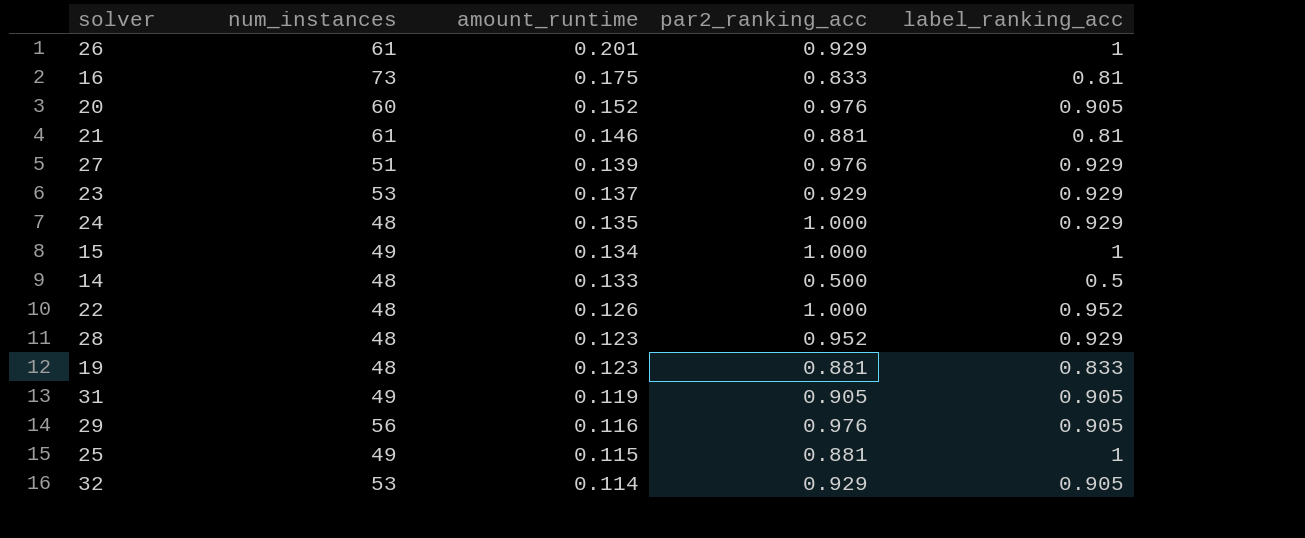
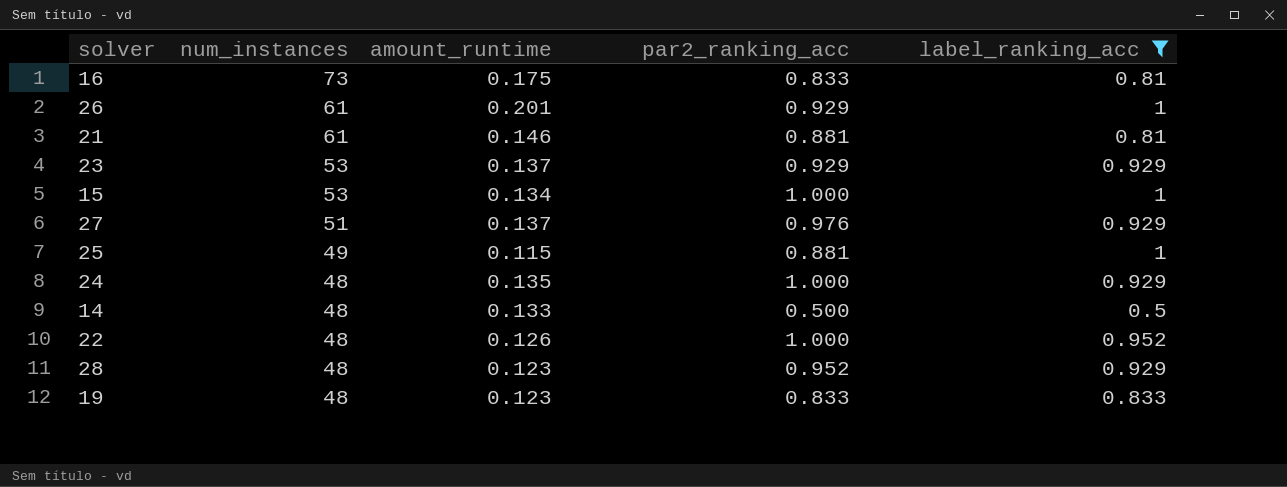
filter: none -> label_ranking_acc != 0.905
row order: amount_runtime descending -> num_instances descending
15 | num_instances: 49 -> 53
27 | amount_runtime: 0.139 -> 0.137
19 | par2_ranking_acc: 0.881 -> 0.833

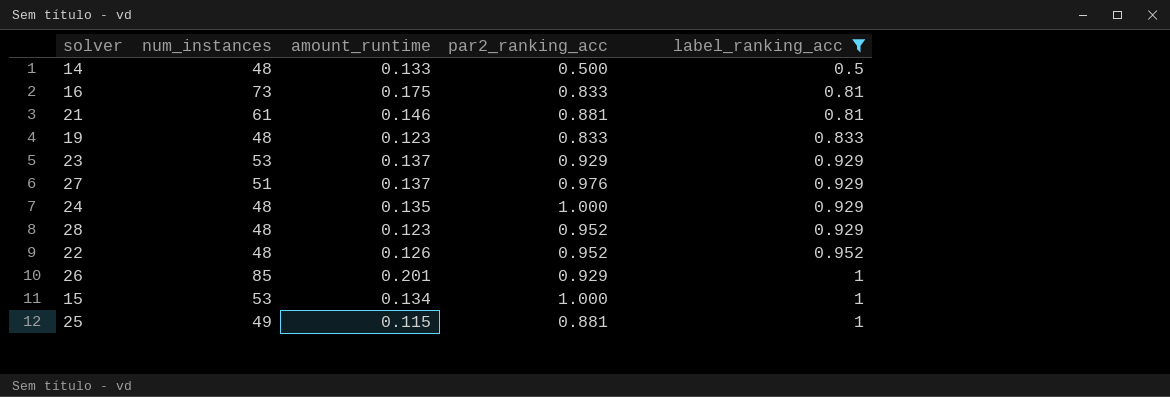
row order: num_instances descending -> label_ranking_acc ascending
22 | par2_ranking_acc: 1.000 -> 0.952
26 | num_instances: 61 -> 85

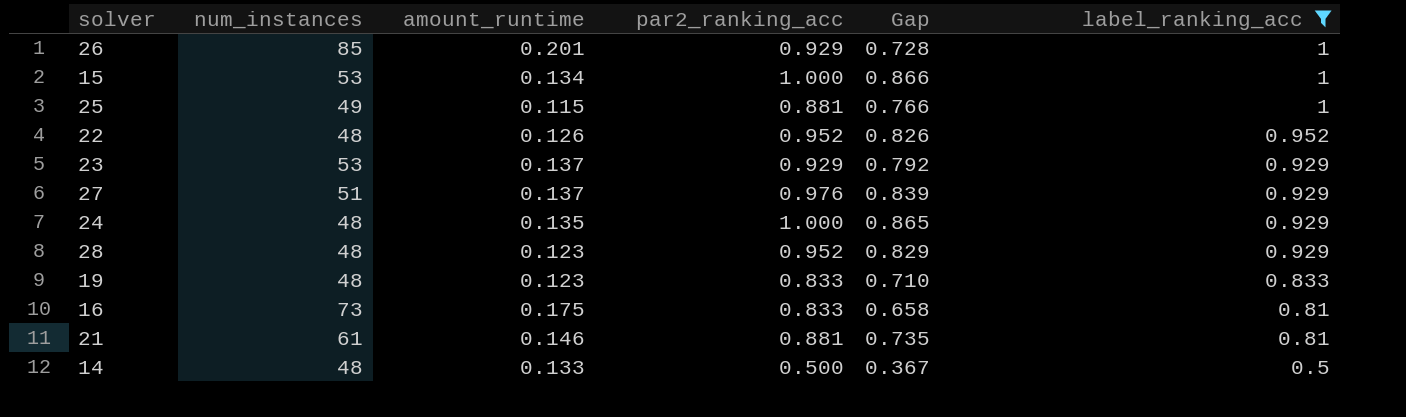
row order: label_ranking_acc ascending -> label_ranking_acc descending
column Gap | formula: none -> [par2_ranking_acc] - [amount_runtime]

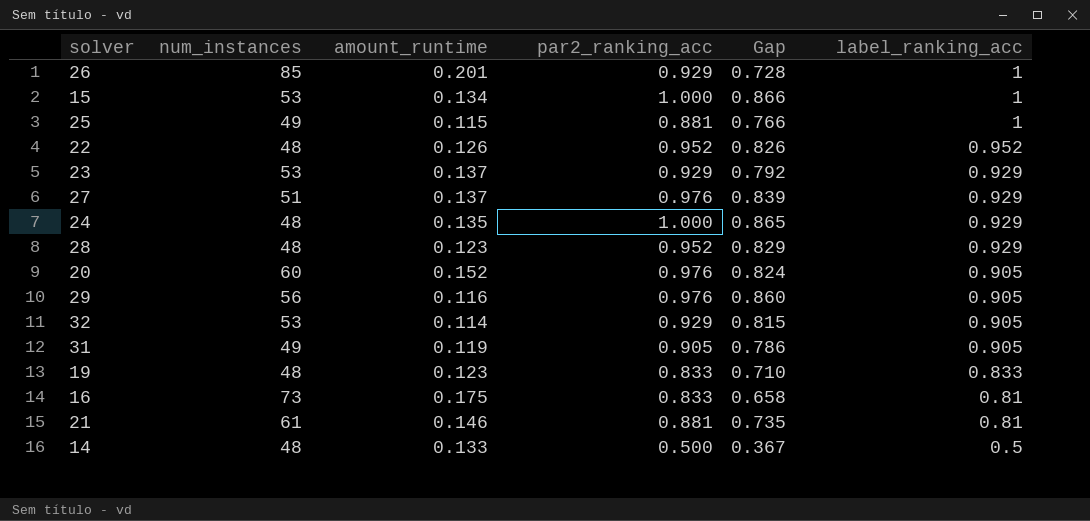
filter: label_ranking_acc != 0.905 -> none

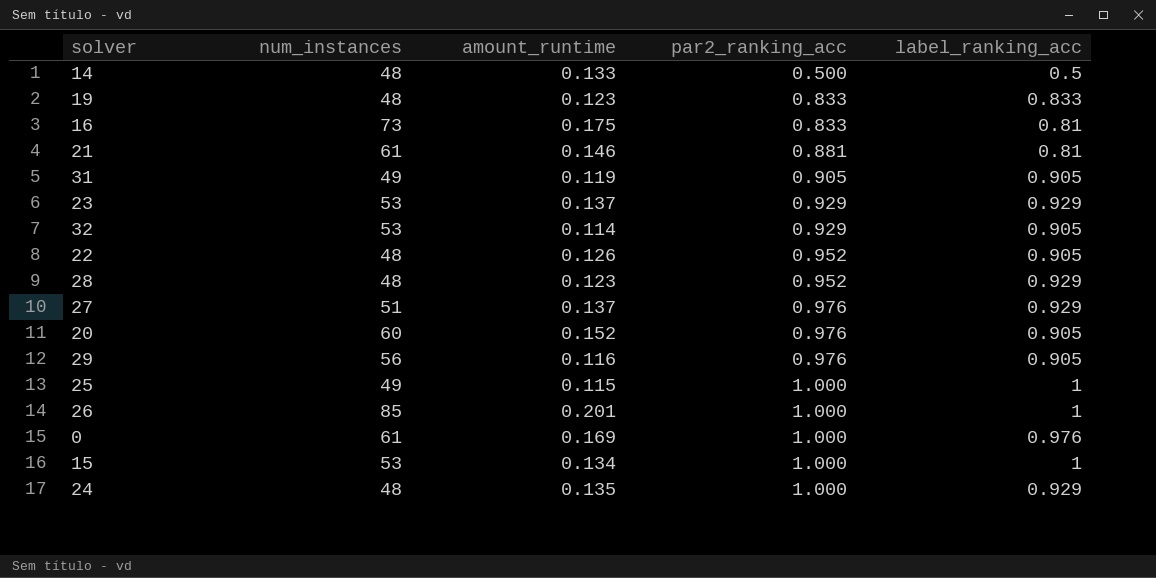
row order: label_ranking_acc descending -> par2_ranking_acc ascending
column Gap | formula: [par2_ranking_acc] - [amount_runtime] -> none
22 | label_ranking_acc: 0.952 -> 0.905
25 | par2_ranking_acc: 0.881 -> 1.000
26 | par2_ranking_acc: 0.929 -> 1.000
row 0: none -> 61 | 0.169 | 1.000 | 0.976

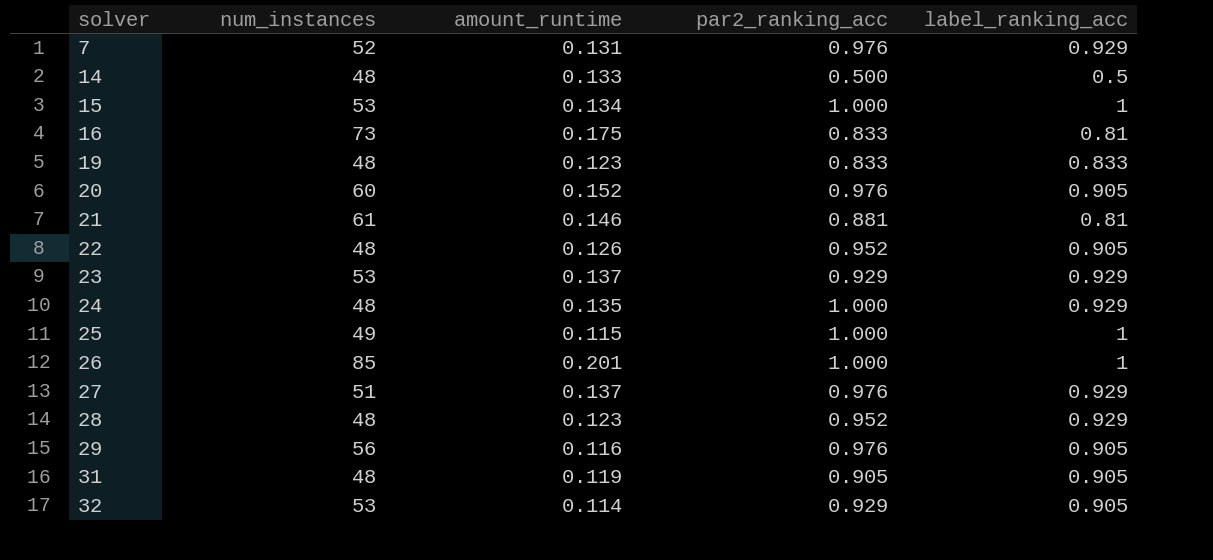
row order: par2_ranking_acc ascending -> solver ascending
row 0: 61 | 0.169 | 1.000 | 0.976 -> none
row 7: none -> 52 | 0.131 | 0.976 | 0.929
31 | num_instances: 49 -> 48

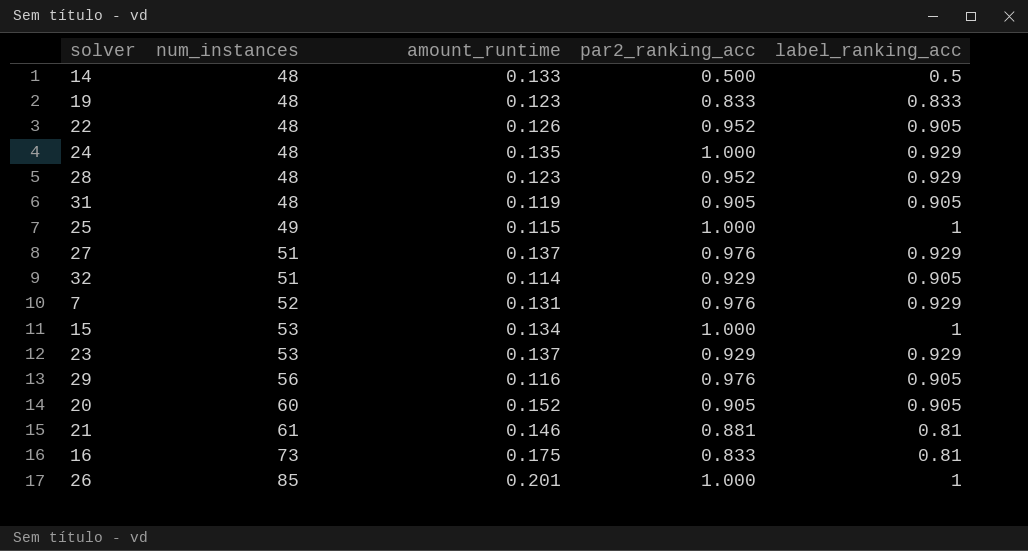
row order: solver ascending -> num_instances ascending
32 | num_instances: 53 -> 51
20 | par2_ranking_acc: 0.976 -> 0.905

